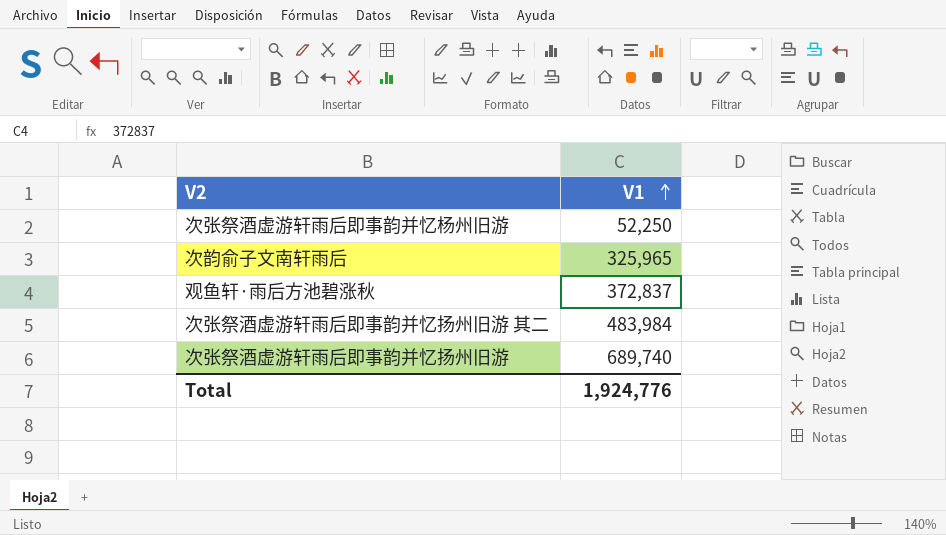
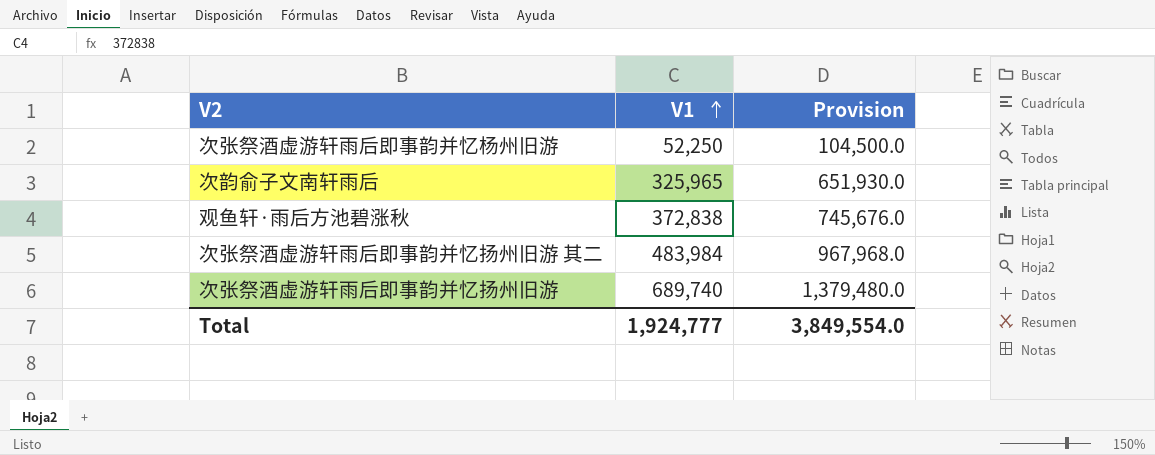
column Provision | formula: none -> [V1] * 2
观鱼轩·雨后方池碧涨秋 | V1: 372,837 -> 372,838
Total | V1: 1,924,776 -> 1,924,777

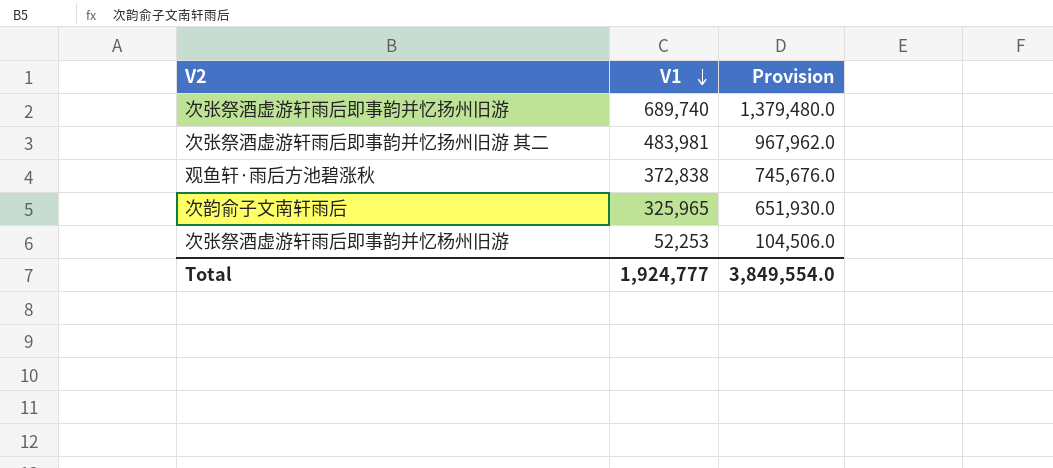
row order: V1 ascending -> V1 descending
次张祭酒虚游轩雨后即事韵并忆扬州旧游 其二 | V1: 483,984 -> 483,981
次张祭酒虚游轩雨后即事韵并忆扬州旧游 其二 | Provision: 967,968.0 -> 967,962.0
次张祭酒虚游轩雨后即事韵并忆杨州旧游 | V1: 52,250 -> 52,253
次张祭酒虚游轩雨后即事韵并忆杨州旧游 | Provision: 104,500.0 -> 104,506.0

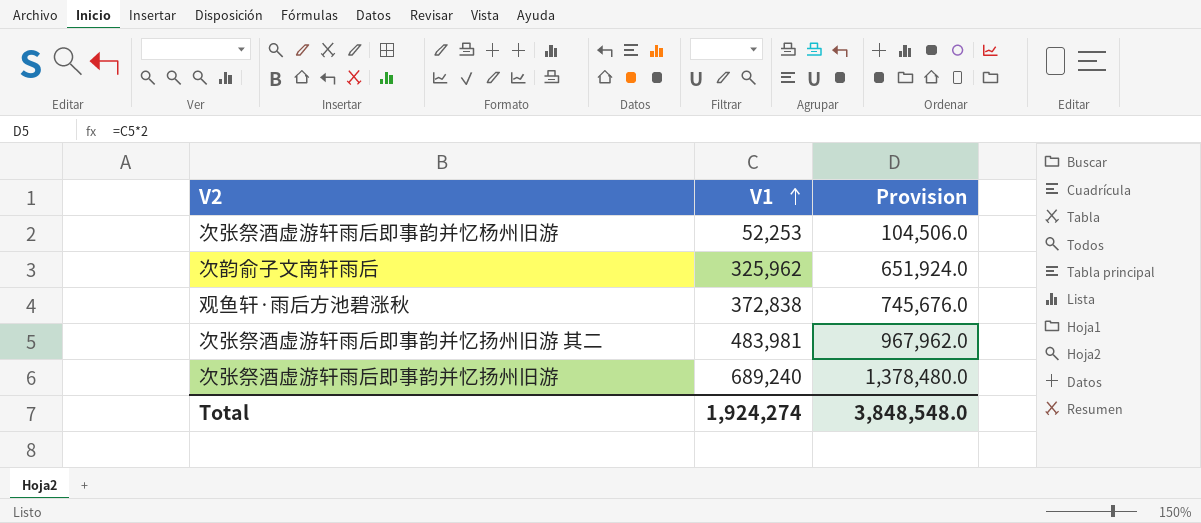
row order: V1 descending -> V1 ascending
次韵俞子文南轩雨后 | V1: 325,965 -> 325,962
次韵俞子文南轩雨后 | Provision: 651,930.0 -> 651,924.0
次张祭酒虚游轩雨后即事韵并忆扬州旧游 | V1: 689,740 -> 689,240
次张祭酒虚游轩雨后即事韵并忆扬州旧游 | Provision: 1,379,480.0 -> 1,378,480.0
Total | V1: 1,924,777 -> 1,924,274
Total | Provision: 3,849,554.0 -> 3,848,548.0

